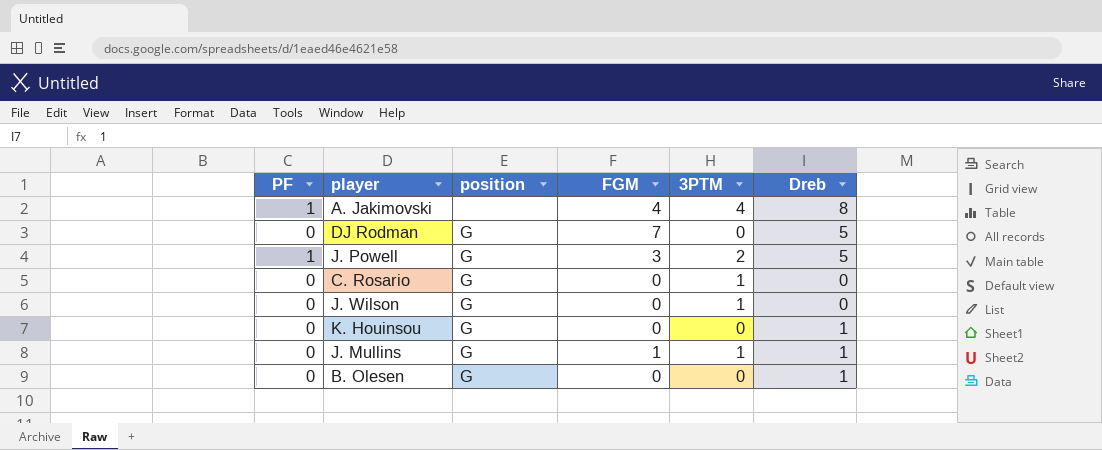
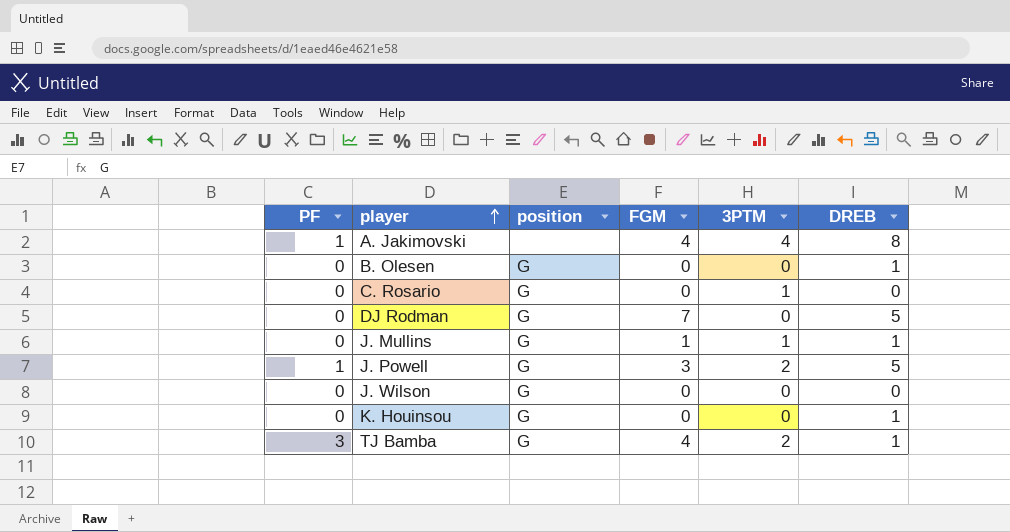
row order: none -> player ascending
column name: Dreb -> DREB
J. Wilson | 3PTM: 1 -> 0
row TJ Bamba: none -> 3 | G | 4 | 2 | 1

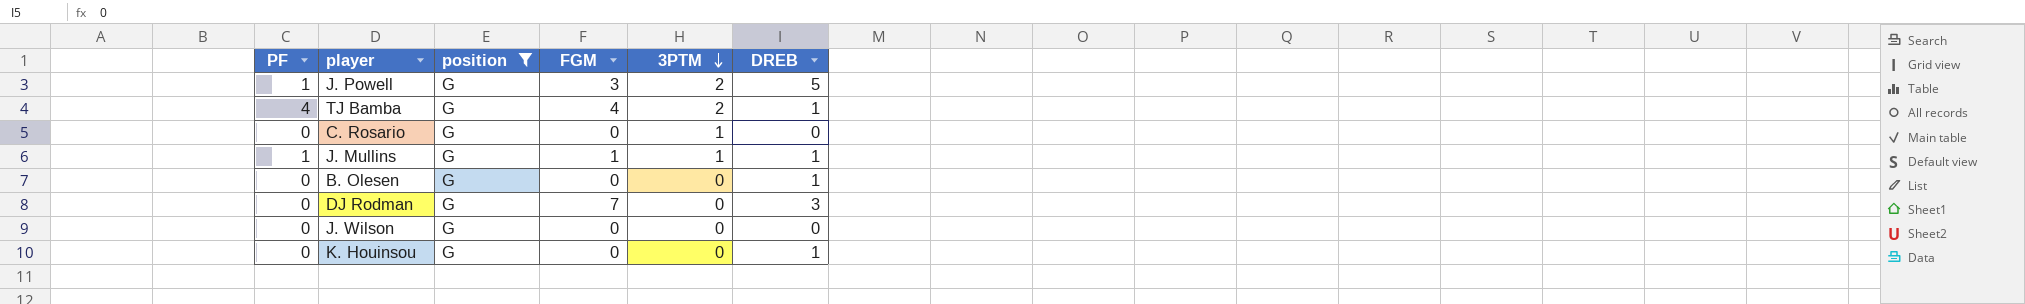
filter: none -> position = G
row order: player ascending -> 3PTM descending
TJ Bamba | PF: 3 -> 4
J. Mullins | PF: 0 -> 1
DJ Rodman | DREB: 5 -> 3

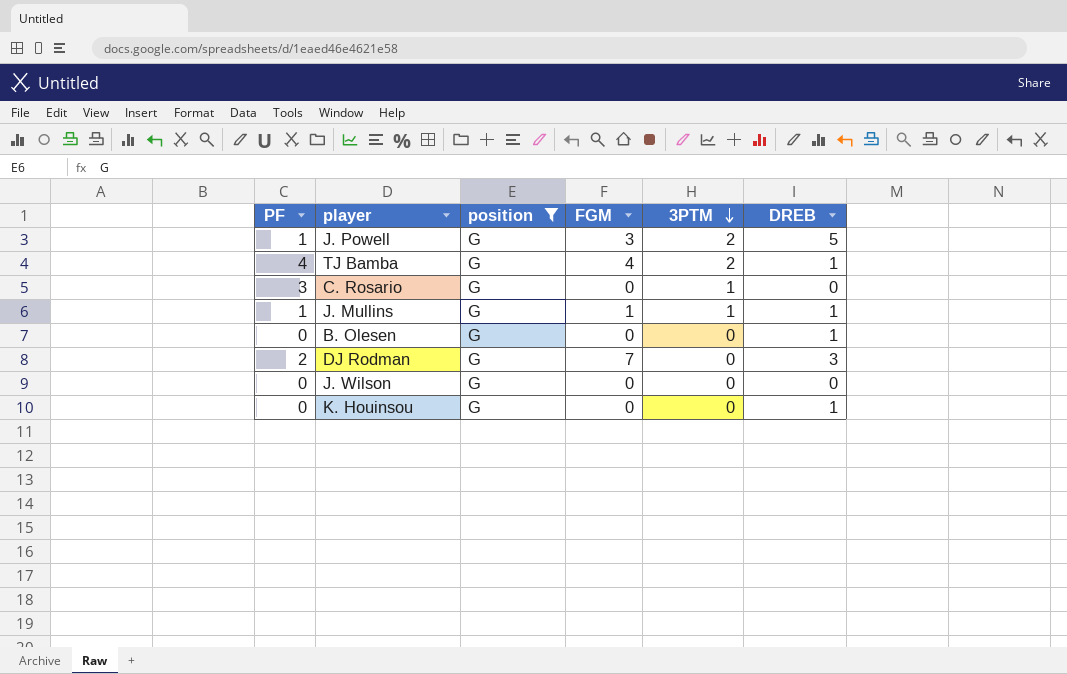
C. Rosario | PF: 0 -> 3
DJ Rodman | PF: 0 -> 2

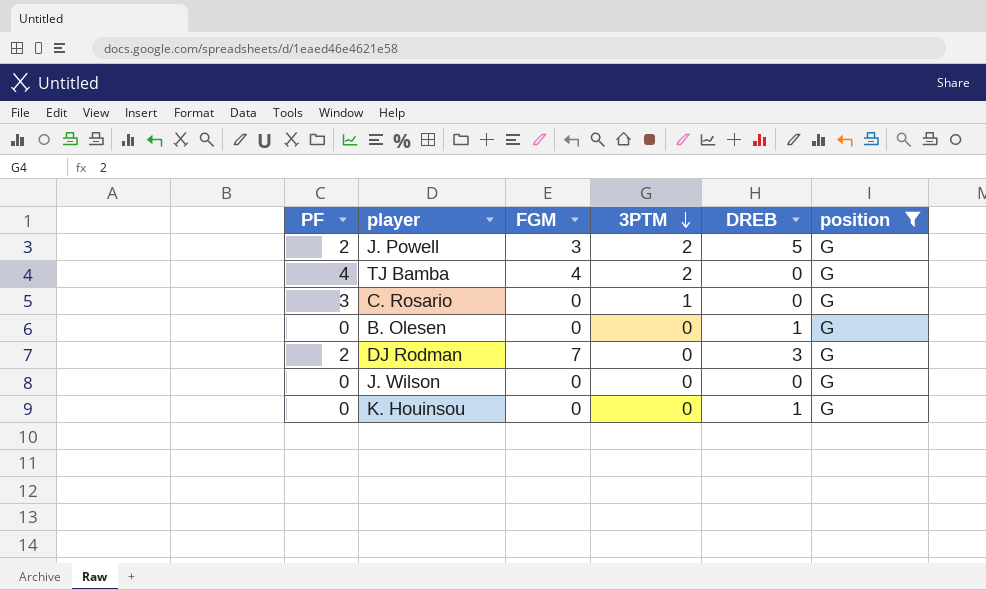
column position | position: 3 -> 6
row J. Mullins: 1 | G | 1 | 1 | 1 -> none
J. Powell | PF: 1 -> 2
TJ Bamba | DREB: 1 -> 0

